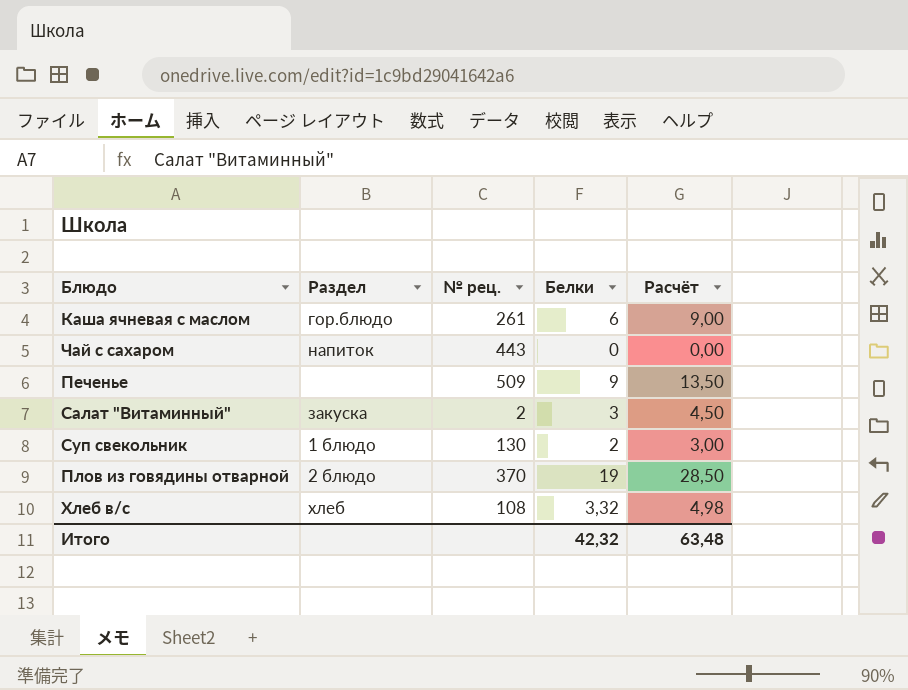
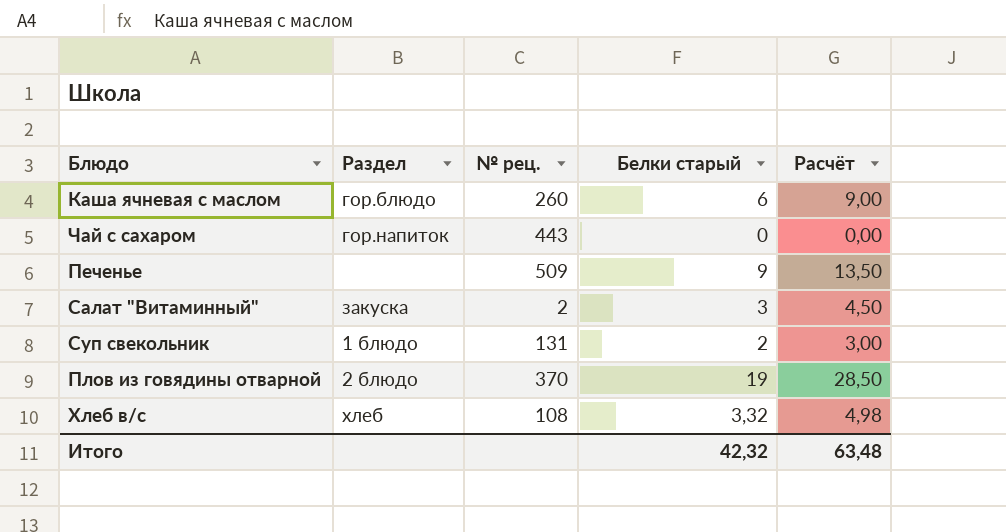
column name: Белки -> Белки старый
Каша ячневая с маслом | № рец.: 261 -> 260
Чай с сахаром | Раздел: напиток -> гор.напиток
Суп свекольник | № рец.: 130 -> 131

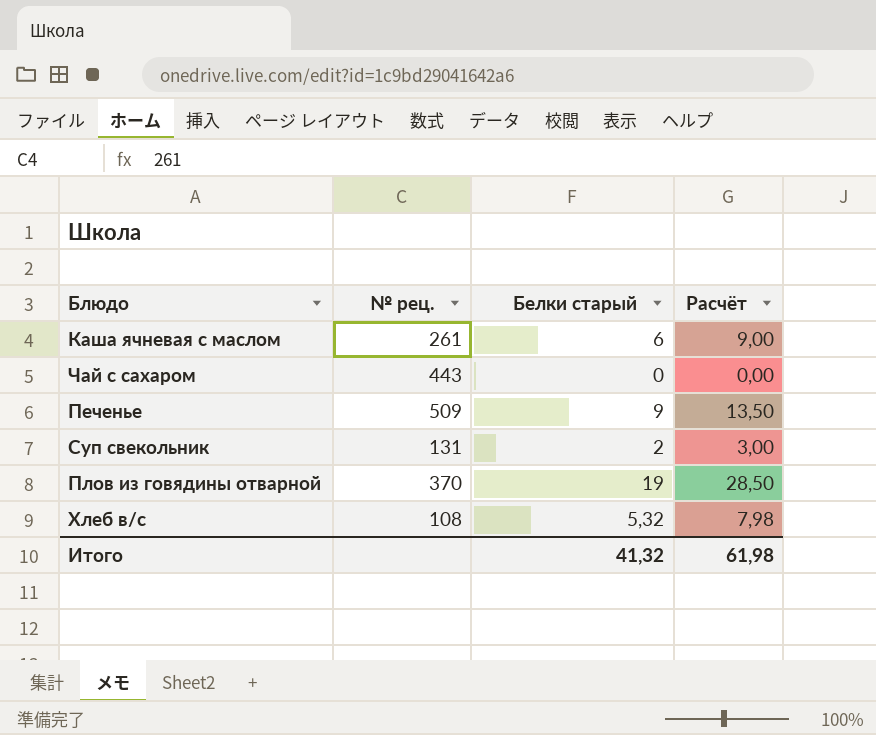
column Раздел | position: 2 -> none
row Салат "Витаминный": закуска | 2 | 3 | 4,50 -> none
Каша ячневая с маслом | № рец.: 260 -> 261
Хлеб в/с | Белки старый: 3,32 -> 5,32
Хлеб в/с | Расчёт: 4,98 -> 7,98
Итого | Белки старый: 42,32 -> 41,32
Итого | Расчёт: 63,48 -> 61,98

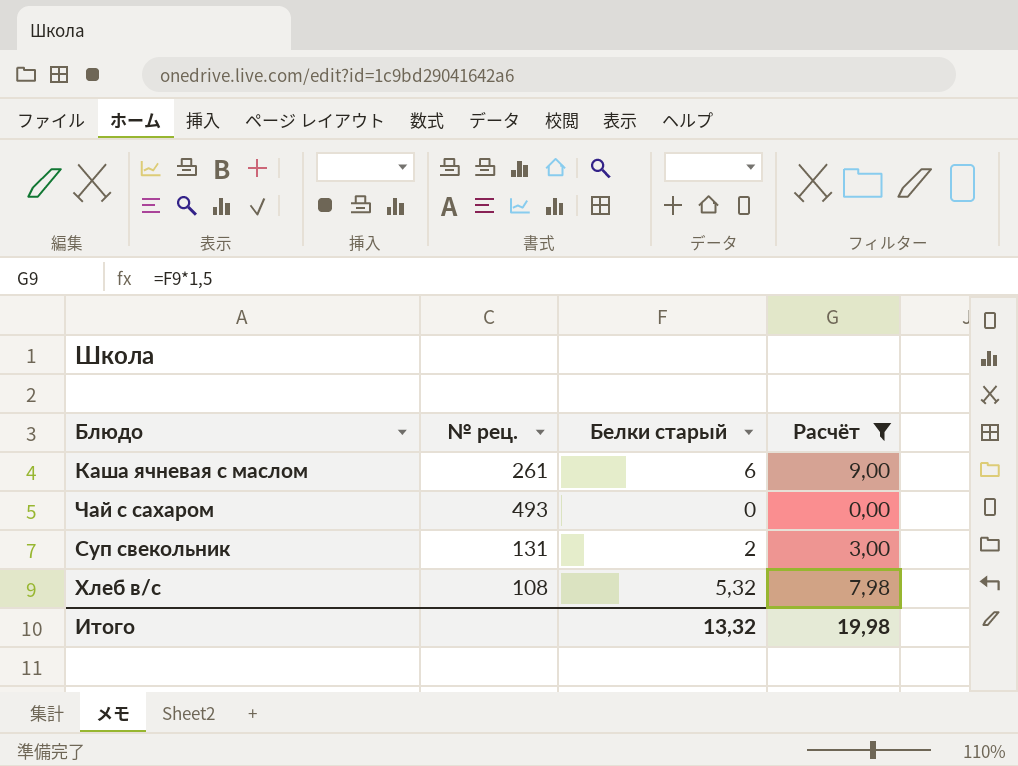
filter: none -> Расчёт <= 9,00
Чай с сахаром | № рец.: 443 -> 493
Итого | Белки старый: 41,32 -> 13,32
Итого | Расчёт: 61,98 -> 19,98

